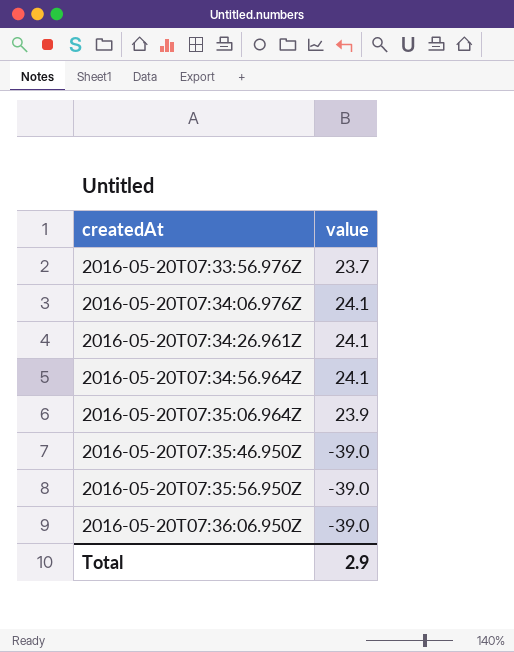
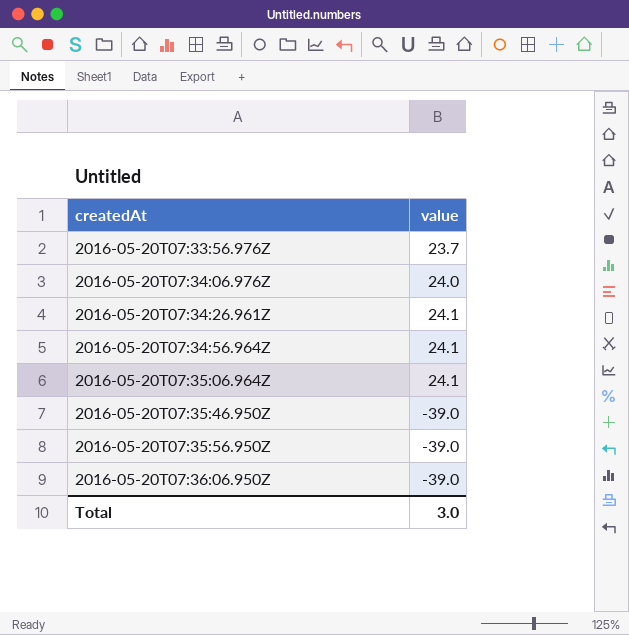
2016-05-20T07:34:06.976Z | value: 24.1 -> 24.0
2016-05-20T07:35:06.964Z | value: 23.9 -> 24.1
Total | value: 2.9 -> 3.0

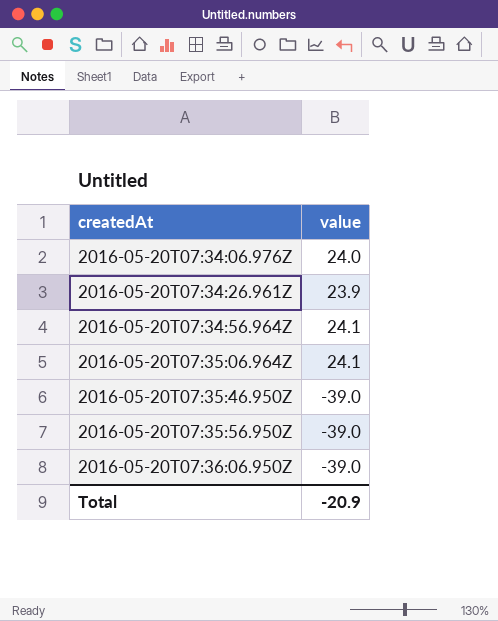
row 2016-05-20T07:33:56.976Z: 23.7 -> none
2016-05-20T07:34:26.961Z | value: 24.1 -> 23.9
Total | value: 3.0 -> -20.9

